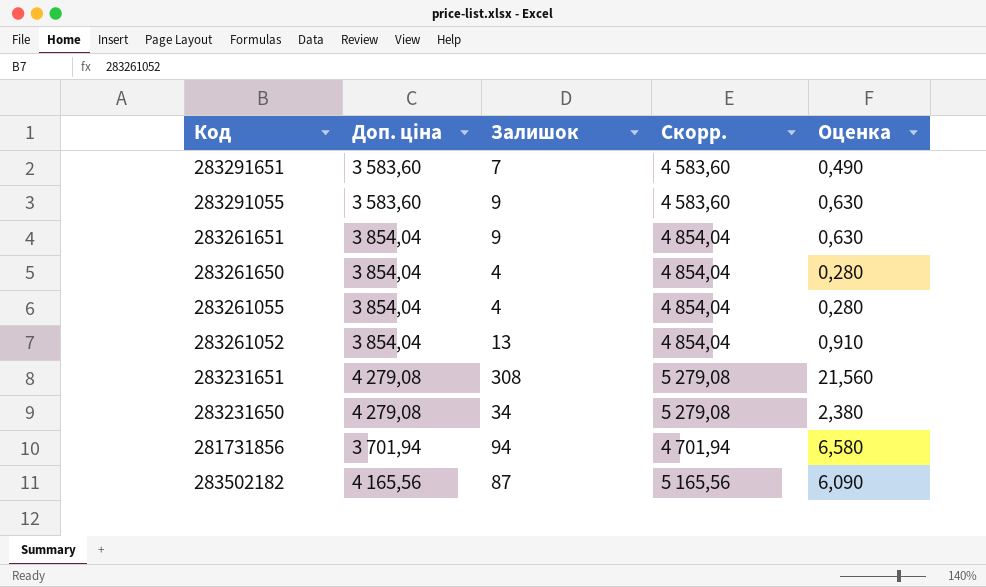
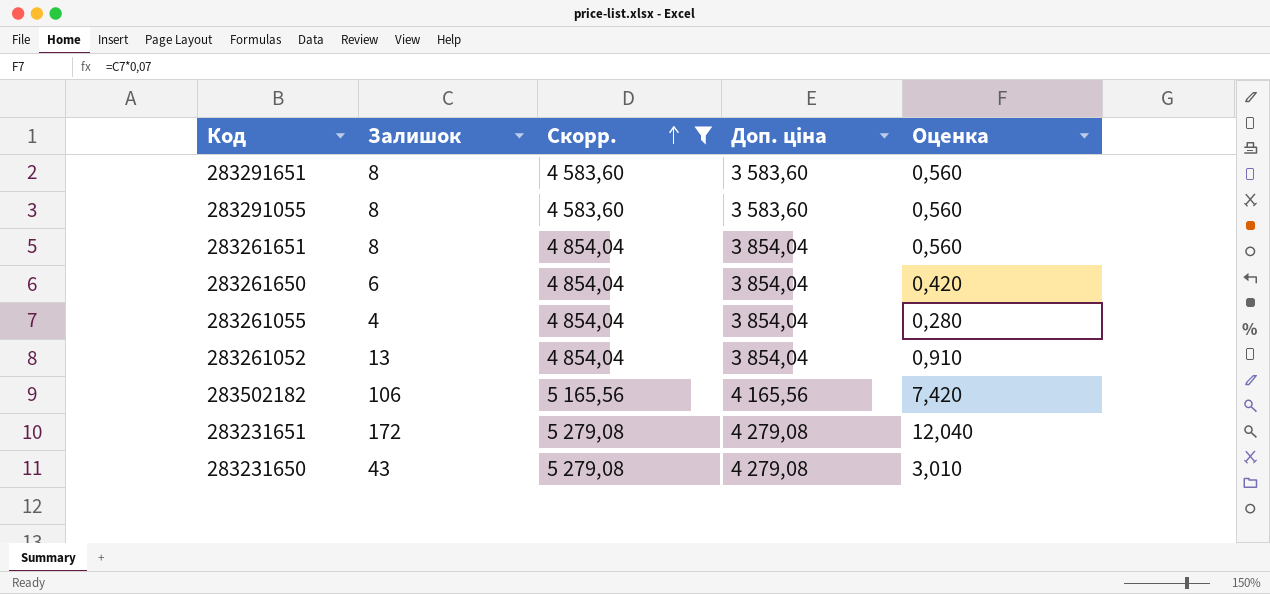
filter: none -> Скорр. != 4 701,94
row order: none -> Скорр. ascending
column Доп. ціна | position: 2 -> 4
283291651 | Залишок: 7 -> 8
283291651 | Оценка: 0,490 -> 0,560
283291055 | Залишок: 9 -> 8
283291055 | Оценка: 0,630 -> 0,560
283261651 | Залишок: 9 -> 8
283261651 | Оценка: 0,630 -> 0,560
283261650 | Залишок: 4 -> 6
283261650 | Оценка: 0,280 -> 0,420
283502182 | Залишок: 87 -> 106
283502182 | Оценка: 6,090 -> 7,420
283231651 | Залишок: 308 -> 172
283231651 | Оценка: 21,560 -> 12,040
283231650 | Залишок: 34 -> 43
283231650 | Оценка: 2,380 -> 3,010

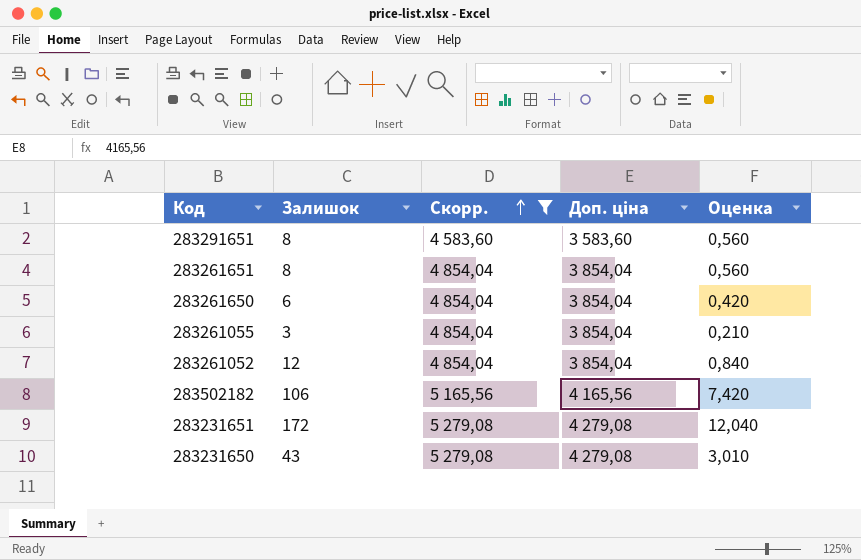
row 283291055: 8 | 4 583,60 | 3 583,60 | 0,560 -> none
283261055 | Залишок: 4 -> 3
283261055 | Оценка: 0,280 -> 0,210
283261052 | Залишок: 13 -> 12
283261052 | Оценка: 0,910 -> 0,840

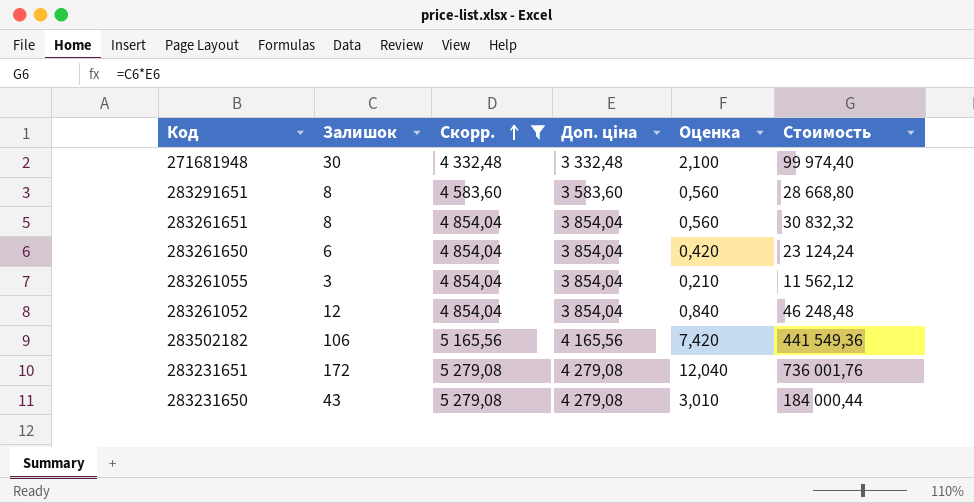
column Стоимость | formula: none -> [Залишок] * [Доп. ціна]
row 271681948: none -> 30 | 4 332,48 | 3 332,48 | 2,100 | 99 974,40

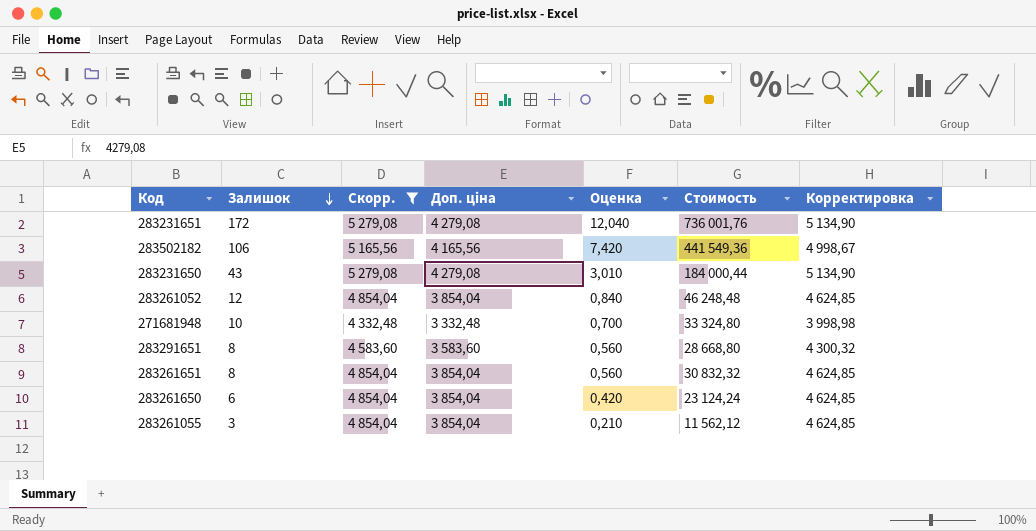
row order: Скорр. ascending -> Залишок descending
column Корректировка | formula: none -> [Доп. ціна] * 1,2
271681948 | Залишок: 30 -> 10
271681948 | Оценка: 2,100 -> 0,700
271681948 | Стоимость: 99 974,40 -> 33 324,80

